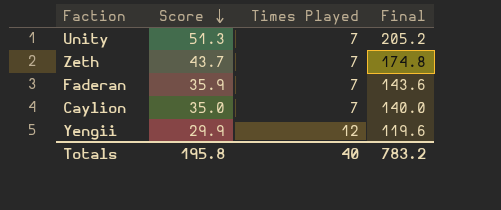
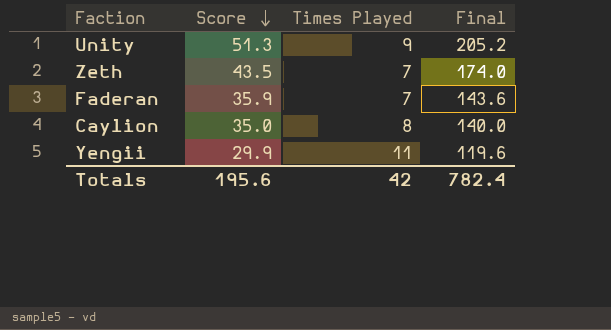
Unity | Times Played: 7 -> 9
Zeth | Score: 43.7 -> 43.5
Zeth | Final: 174.8 -> 174.0
Caylion | Times Played: 7 -> 8
Yengii | Times Played: 12 -> 11
Totals | Score: 195.8 -> 195.6
Totals | Times Played: 40 -> 42
Totals | Final: 783.2 -> 782.4

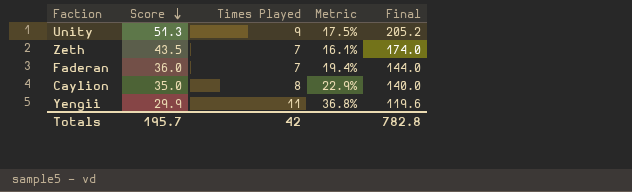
column Metric | formula: none -> [Times Played] / [Score]
Faderan | Score: 35.9 -> 36.0
Faderan | Final: 143.6 -> 144.0
Totals | Score: 195.6 -> 195.7
Totals | Final: 782.4 -> 782.8

